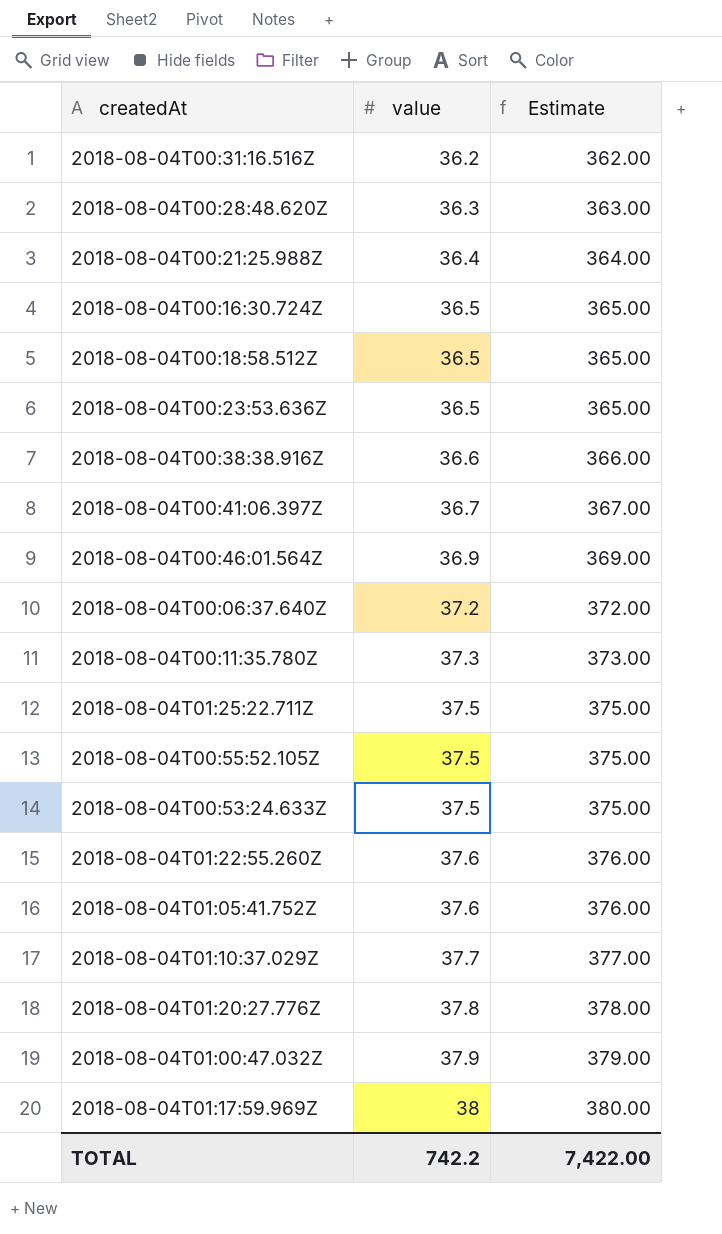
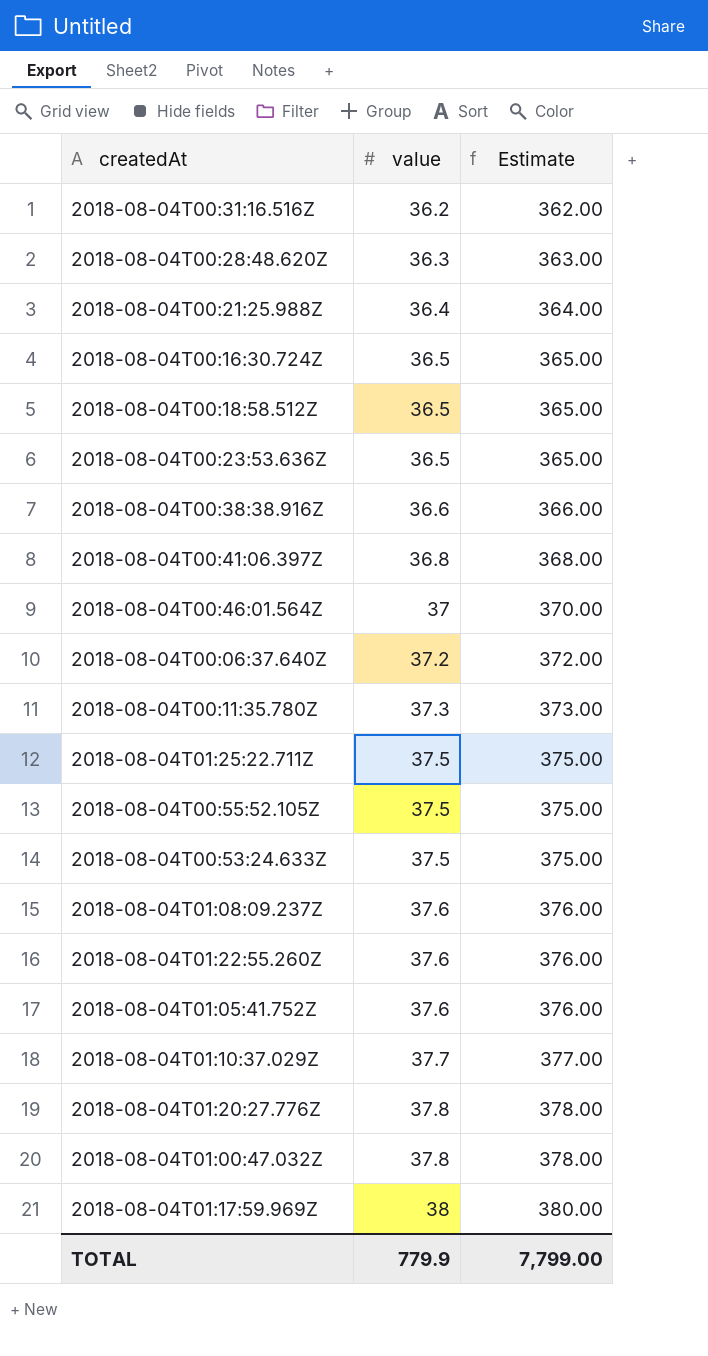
2018-08-04T00:41:06.397Z | value: 36.7 -> 36.8
2018-08-04T00:41:06.397Z | Estimate: 367.00 -> 368.00
2018-08-04T00:46:01.564Z | value: 36.9 -> 37
2018-08-04T00:46:01.564Z | Estimate: 369.00 -> 370.00
row 2018-08-04T01:08:09.237Z: none -> 37.6 | 376.00
2018-08-04T01:00:47.032Z | value: 37.9 -> 37.8
2018-08-04T01:00:47.032Z | Estimate: 379.00 -> 378.00
TOTAL | value: 742.2 -> 779.9
TOTAL | Estimate: 7,422.00 -> 7,799.00

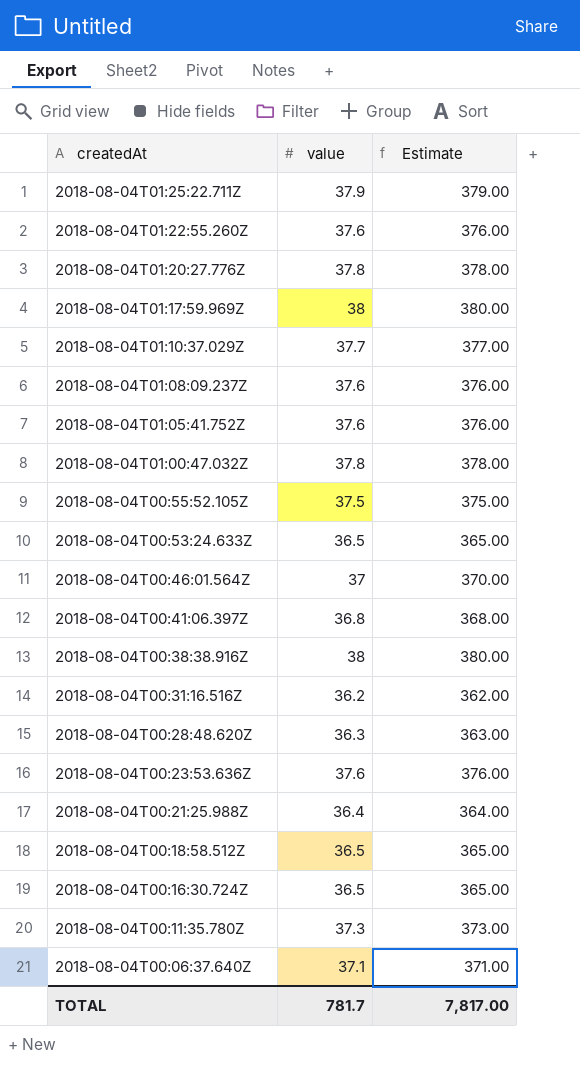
row order: value ascending -> createdAt descending
2018-08-04T01:25:22.711Z | value: 37.5 -> 37.9
2018-08-04T01:25:22.711Z | Estimate: 375.00 -> 379.00
2018-08-04T00:53:24.633Z | value: 37.5 -> 36.5
2018-08-04T00:53:24.633Z | Estimate: 375.00 -> 365.00
2018-08-04T00:38:38.916Z | value: 36.6 -> 38
2018-08-04T00:38:38.916Z | Estimate: 366.00 -> 380.00
2018-08-04T00:23:53.636Z | value: 36.5 -> 37.6
2018-08-04T00:23:53.636Z | Estimate: 365.00 -> 376.00
2018-08-04T00:06:37.640Z | value: 37.2 -> 37.1
2018-08-04T00:06:37.640Z | Estimate: 372.00 -> 371.00
TOTAL | value: 779.9 -> 781.7
TOTAL | Estimate: 7,799.00 -> 7,817.00

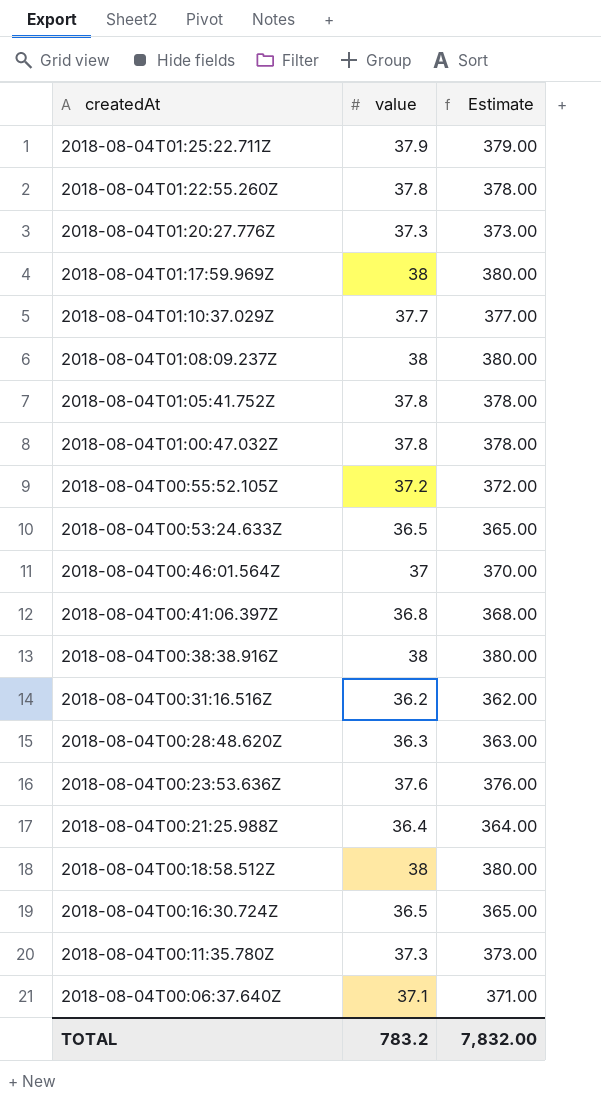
2018-08-04T01:22:55.260Z | value: 37.6 -> 37.8
2018-08-04T01:22:55.260Z | Estimate: 376.00 -> 378.00
2018-08-04T01:20:27.776Z | value: 37.8 -> 37.3
2018-08-04T01:20:27.776Z | Estimate: 378.00 -> 373.00
2018-08-04T01:08:09.237Z | value: 37.6 -> 38
2018-08-04T01:08:09.237Z | Estimate: 376.00 -> 380.00
2018-08-04T01:05:41.752Z | value: 37.6 -> 37.8
2018-08-04T01:05:41.752Z | Estimate: 376.00 -> 378.00
2018-08-04T00:55:52.105Z | value: 37.5 -> 37.2
2018-08-04T00:55:52.105Z | Estimate: 375.00 -> 372.00
2018-08-04T00:18:58.512Z | value: 36.5 -> 38
2018-08-04T00:18:58.512Z | Estimate: 365.00 -> 380.00
TOTAL | value: 781.7 -> 783.2
TOTAL | Estimate: 7,817.00 -> 7,832.00

